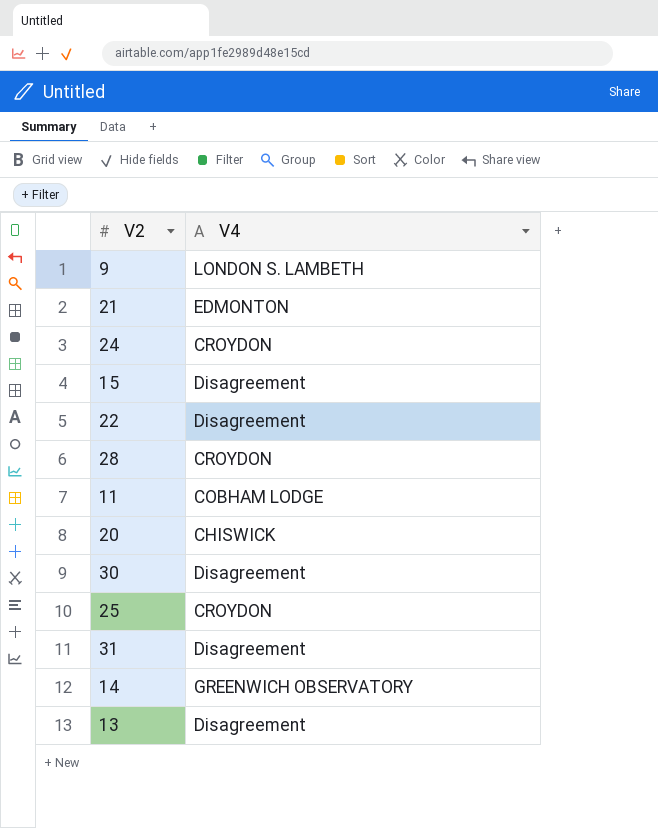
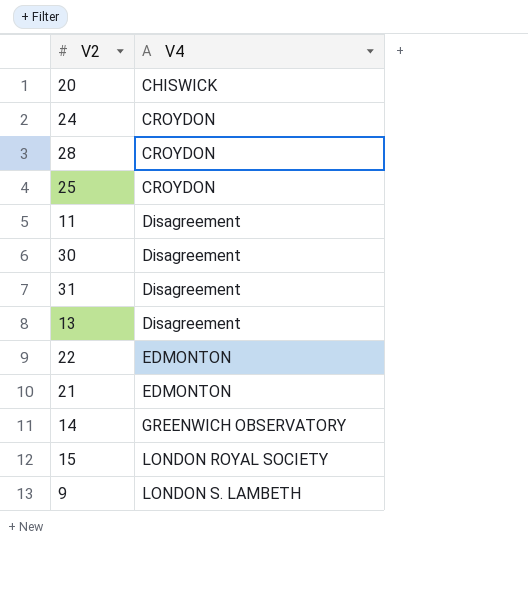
row order: none -> V4 ascending
11 | V4: COBHAM LODGE -> Disagreement
22 | V4: Disagreement -> EDMONTON
15 | V4: Disagreement -> LONDON ROYAL SOCIETY

